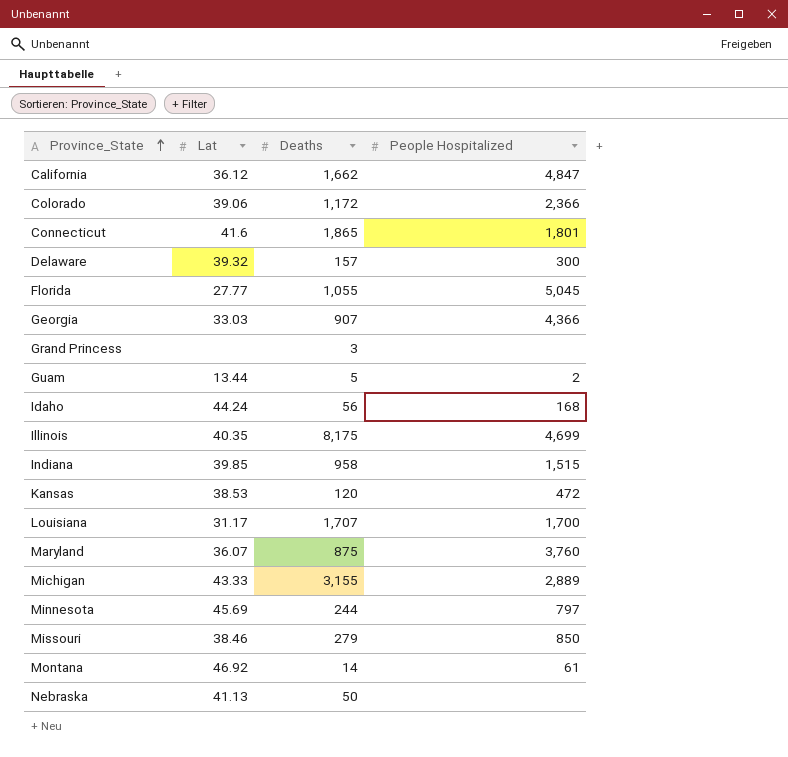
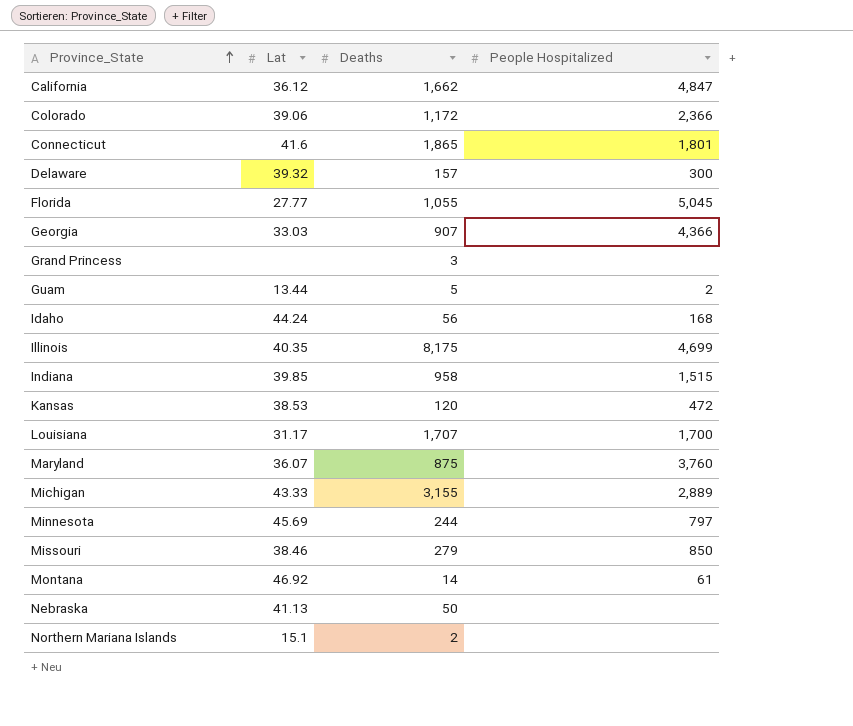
row Northern Mariana Islands: none -> 15.1 | 2 | none

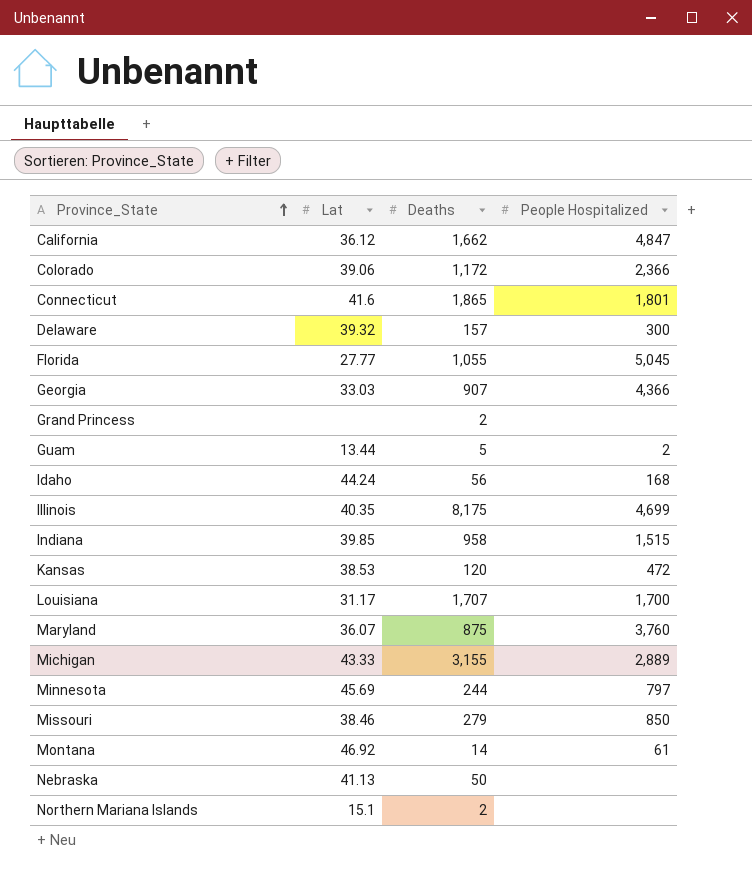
Grand Princess | Deaths: 3 -> 2

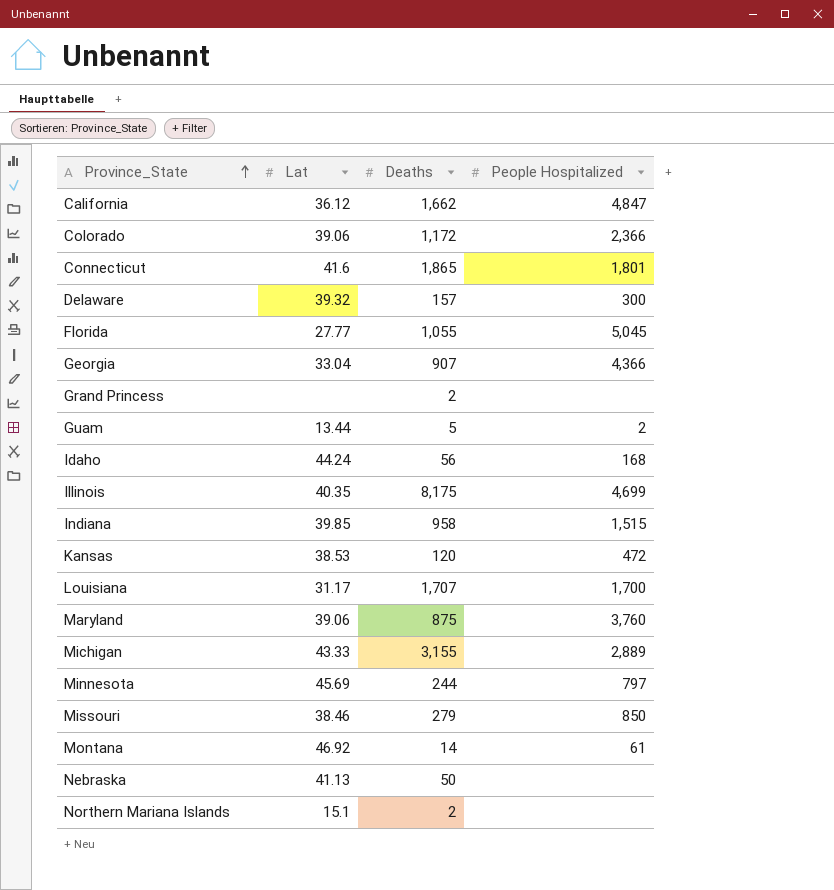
Georgia | Lat: 33.03 -> 33.04
Maryland | Lat: 36.07 -> 39.06

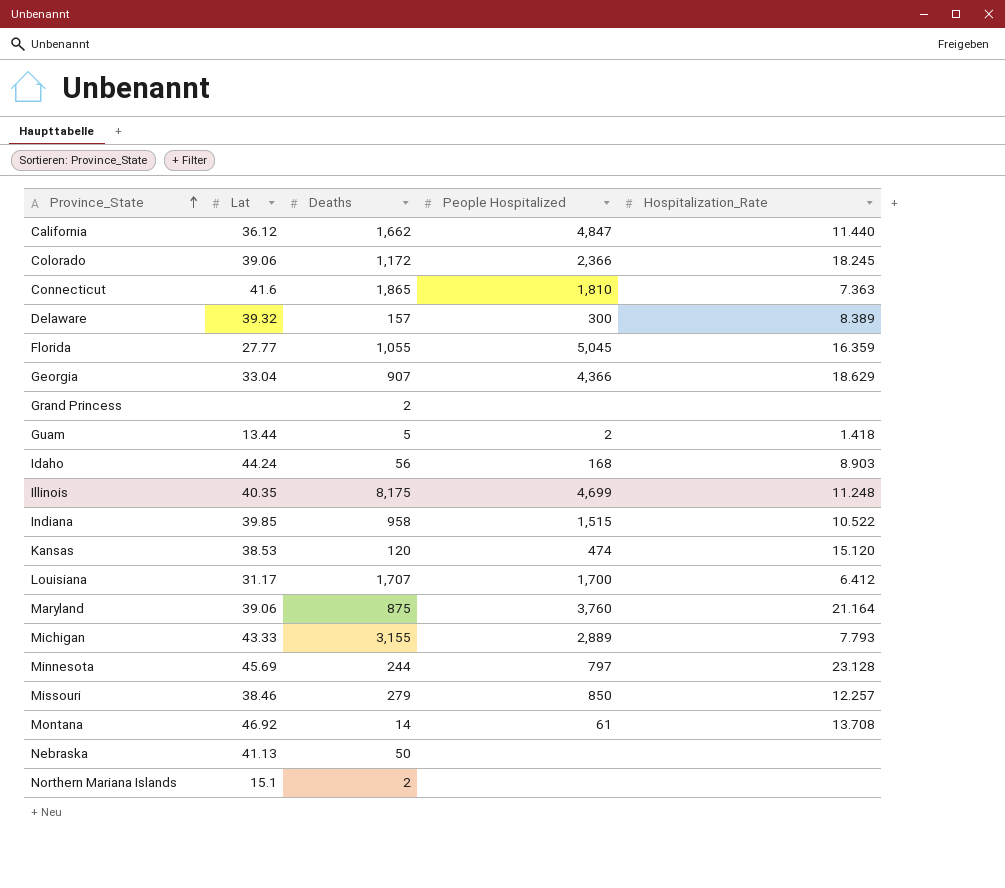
column Hospitalization_Rate | position: none -> 5
Connecticut | People Hospitalized: 1,801 -> 1,810
Kansas | People Hospitalized: 472 -> 474

